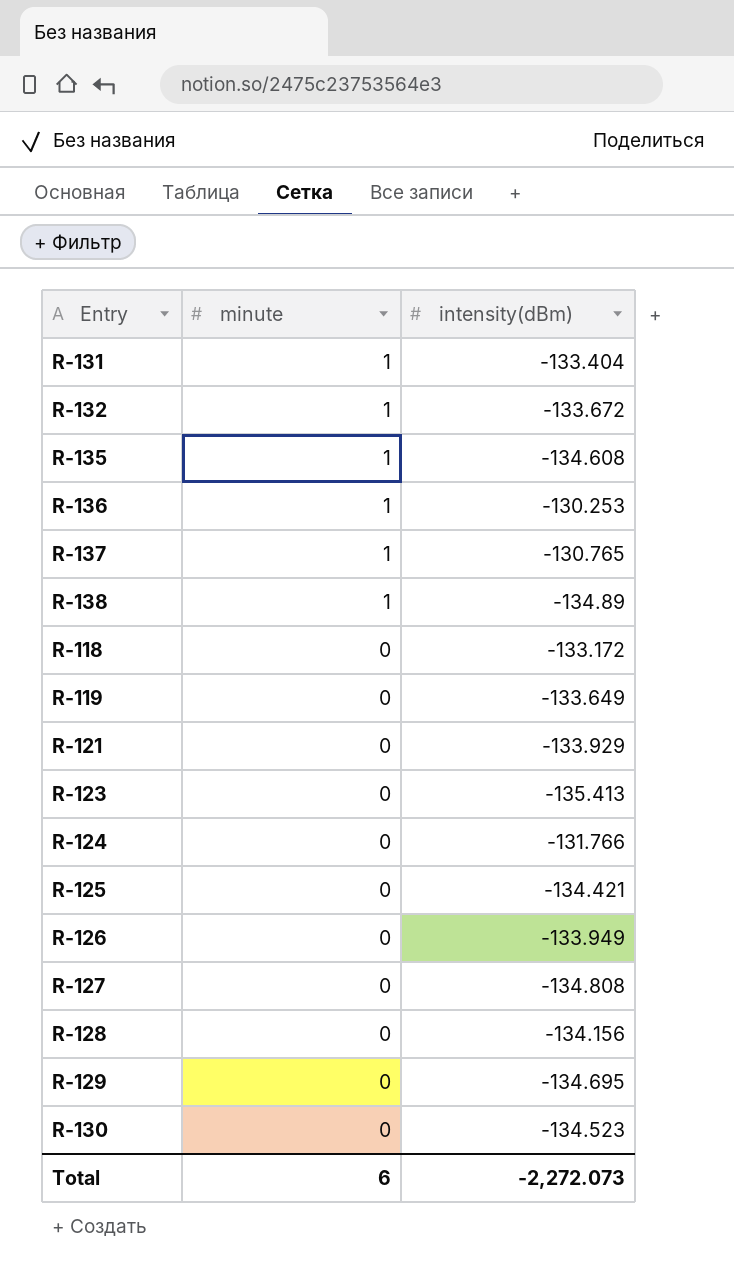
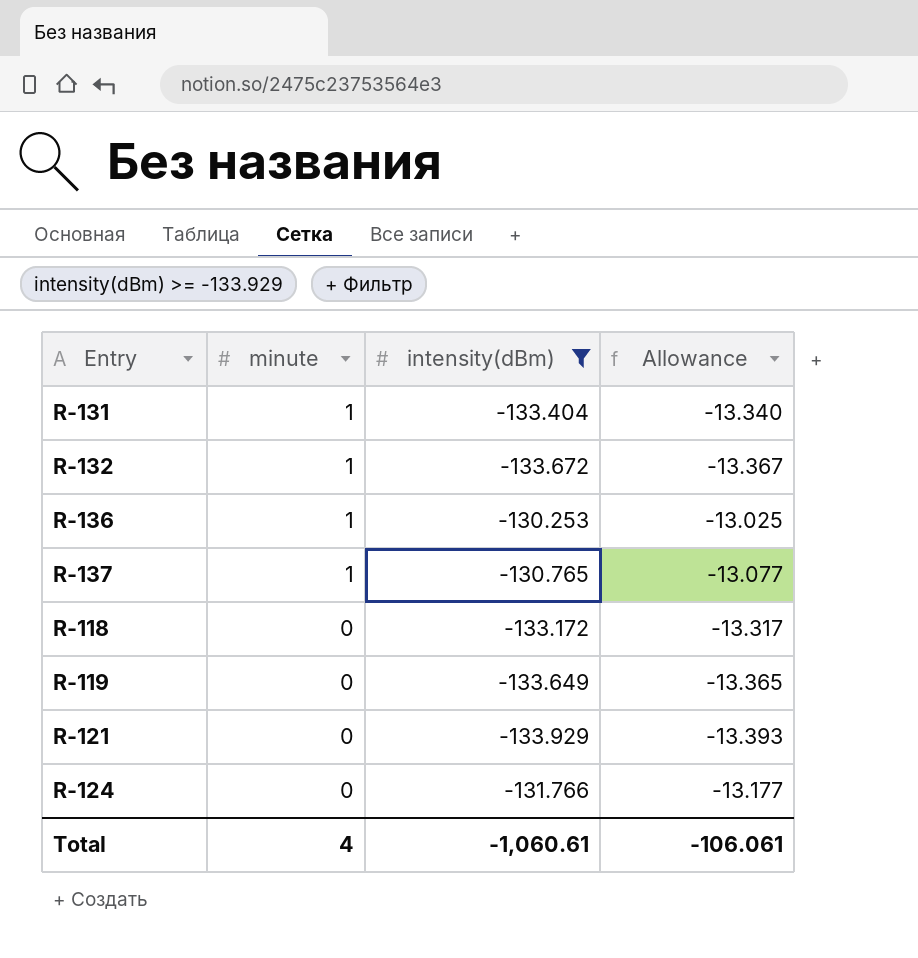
filter: none -> intensity(dBm) >= -133.929
column Allowance | formula: none -> [intensity(dBm)] * 0.1
Total | minute: 6 -> 4
Total | intensity(dBm): -2,272.073 -> -1,060.61

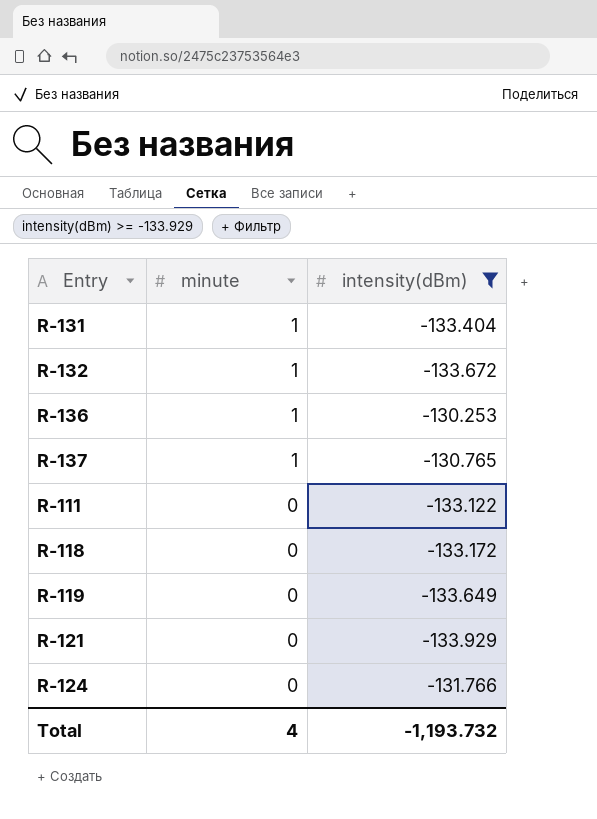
column Allowance | formula: [intensity(dBm)] * 0.1 -> none
row R-111: none -> 0 | -133.122
Total | intensity(dBm): -1,060.61 -> -1,193.732

